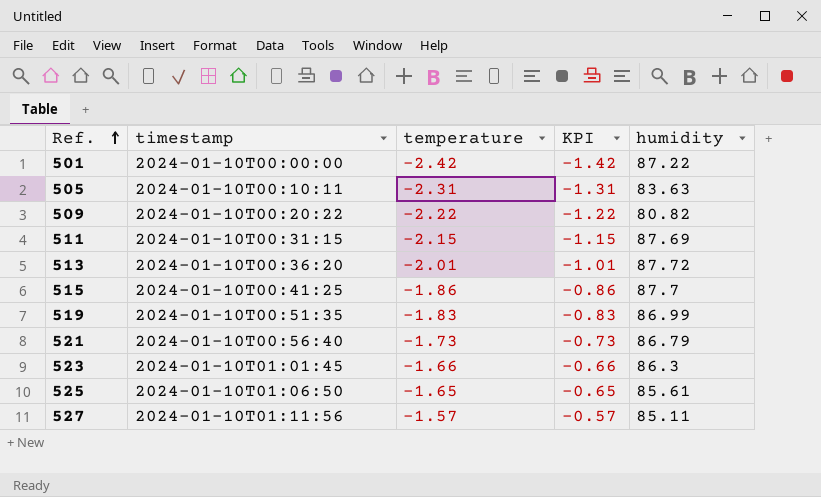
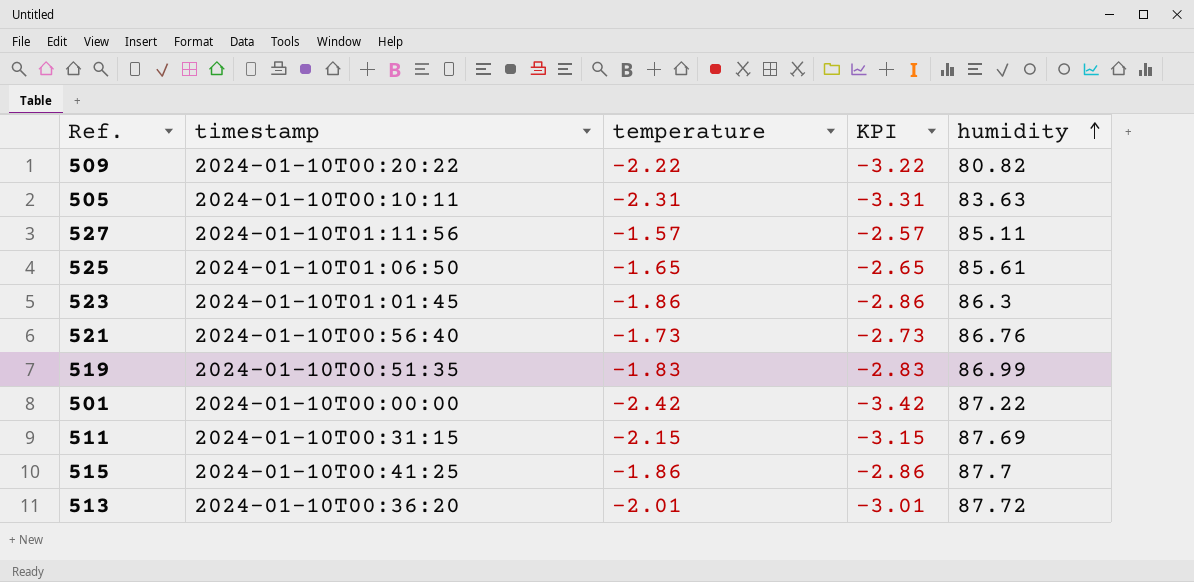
row order: Ref. ascending -> humidity ascending
column KPI | formula: [temperature] + 1 -> [temperature] - 1
523 | temperature: -1.66 -> -1.86
521 | humidity: 86.79 -> 86.76

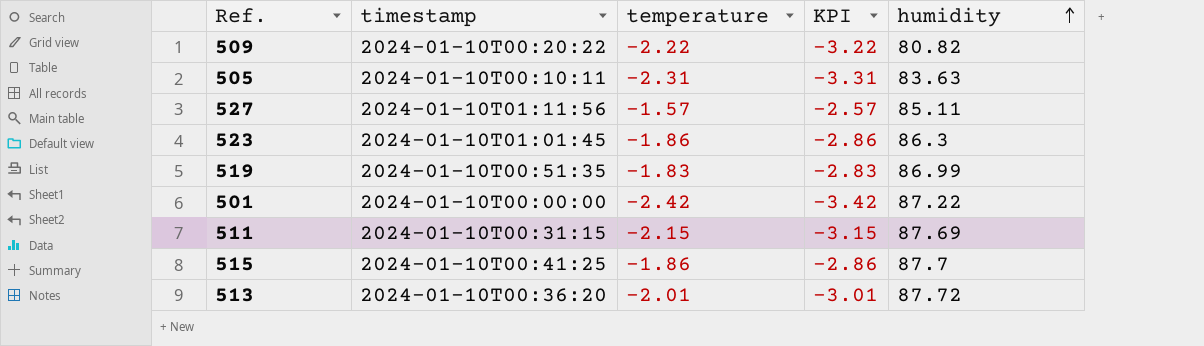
row 525: 2024-01-10T01:06:50 | -1.65 | -2.65 | 85.61 -> none
row 521: 2024-01-10T00:56:40 | -1.73 | -2.73 | 86.76 -> none

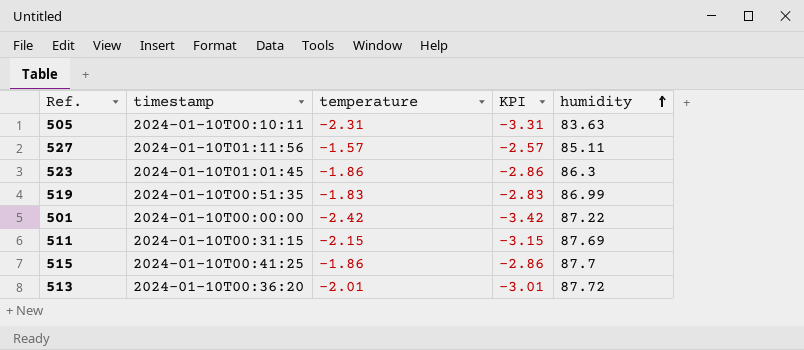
row 509: 2024-01-10T00:20:22 | -2.22 | -3.22 | 80.82 -> none

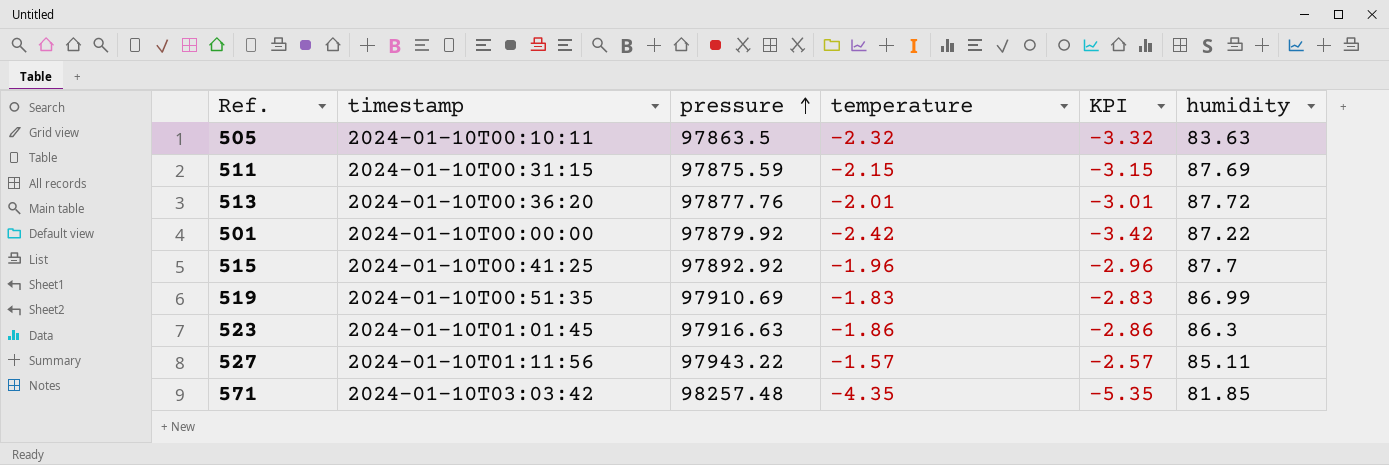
row order: humidity ascending -> pressure ascending
column pressure | position: none -> 3
505 | temperature: -2.31 -> -2.32
505 | KPI: -3.31 -> -3.32
515 | temperature: -1.86 -> -1.96
515 | KPI: -2.86 -> -2.96
row 571: none -> 2024-01-10T03:03:42 | 98257.48 | -4.35 | -5.35 | 81.85

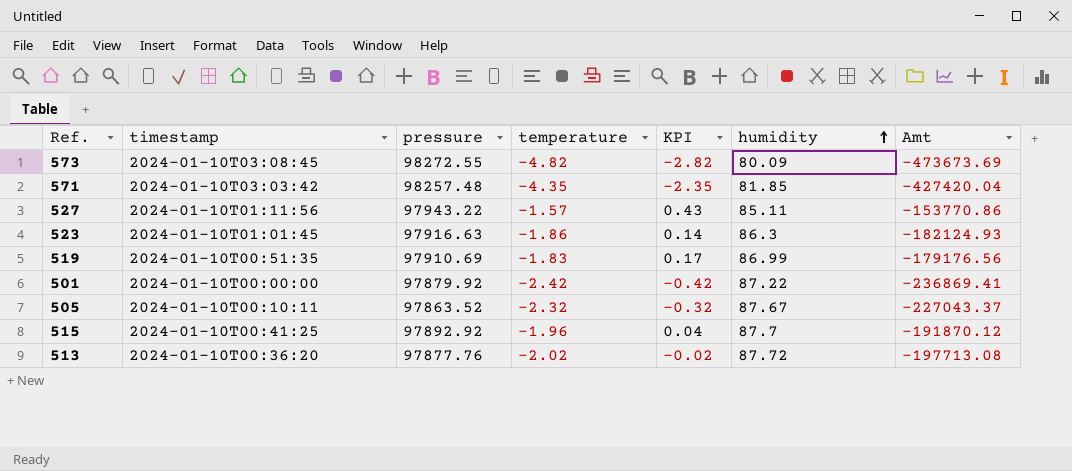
row order: pressure ascending -> humidity ascending
column KPI | formula: [temperature] - 1 -> [temperature] + 2
column Amt | formula: none -> [pressure] * [temperature]
row 511: 2024-01-10T00:31:15 | 97875.59 | -2.15 | -3.15 | 87.69 -> none
row 573: none -> 2024-01-10T03:08:45 | 98272.55 | -4.82 | -2.82 | 80.09 | -473673.69
505 | pressure: 97863.5 -> 97863.52
505 | humidity: 83.63 -> 87.67
513 | temperature: -2.01 -> -2.02

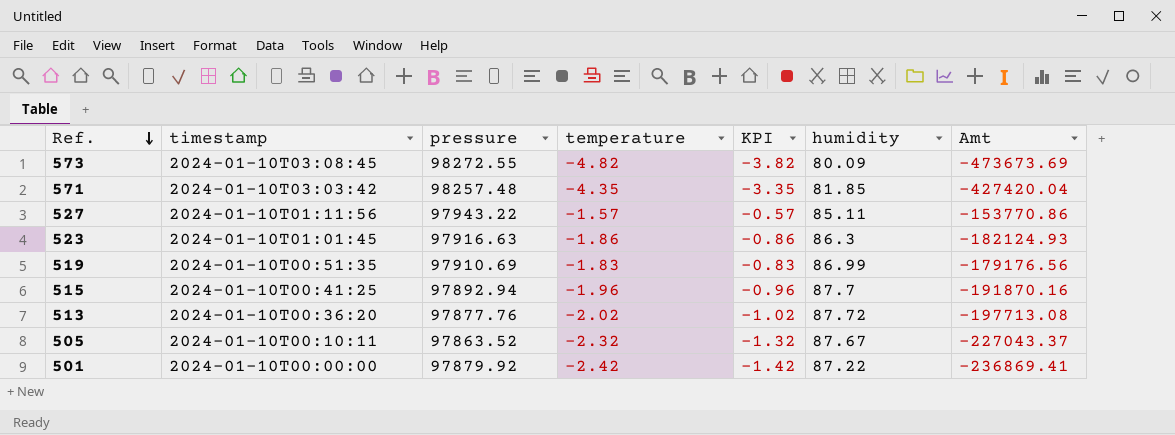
row order: humidity ascending -> Ref. descending
column KPI | formula: [temperature] + 2 -> [temperature] + 1
515 | pressure: 97892.92 -> 97892.94
515 | Amt: -191870.12 -> -191870.16

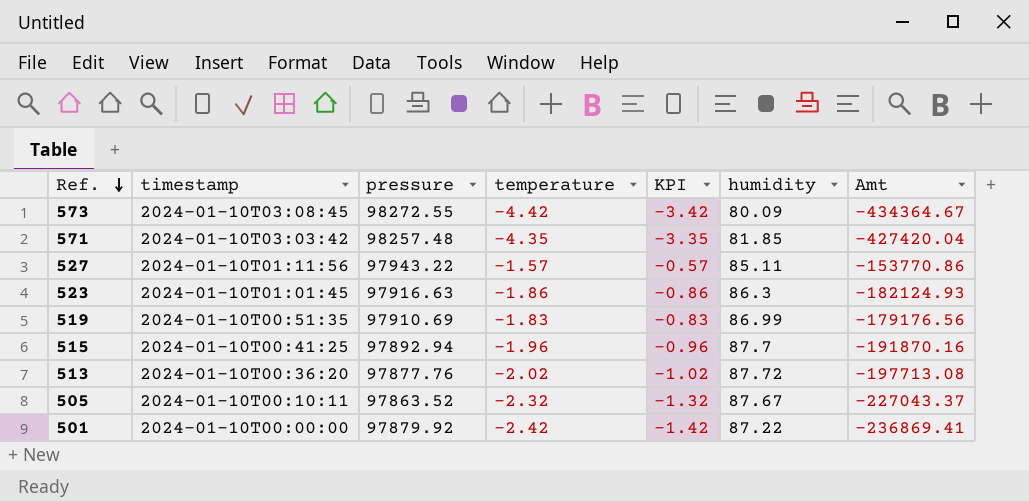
573 | temperature: -4.82 -> -4.42
573 | KPI: -3.82 -> -3.42
573 | Amt: -473673.69 -> -434364.67

